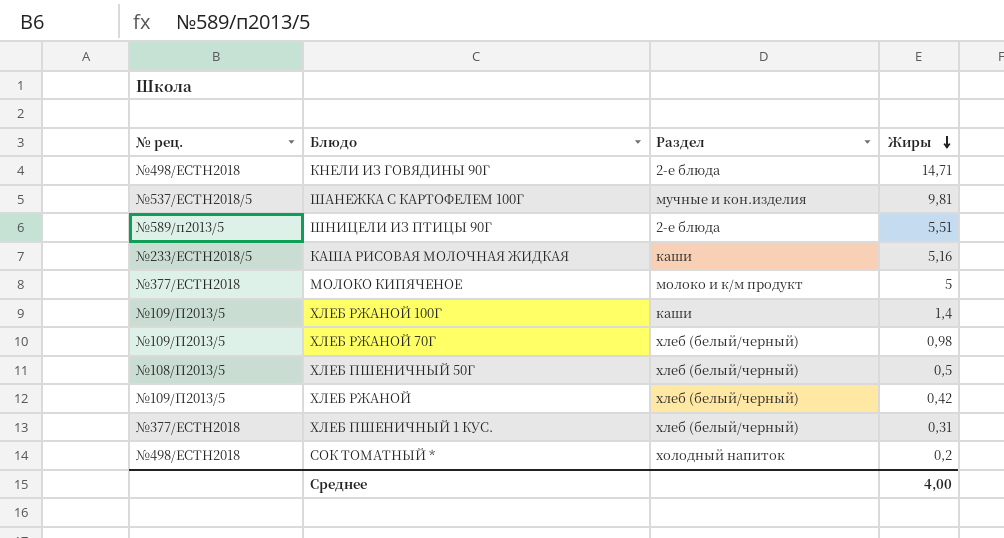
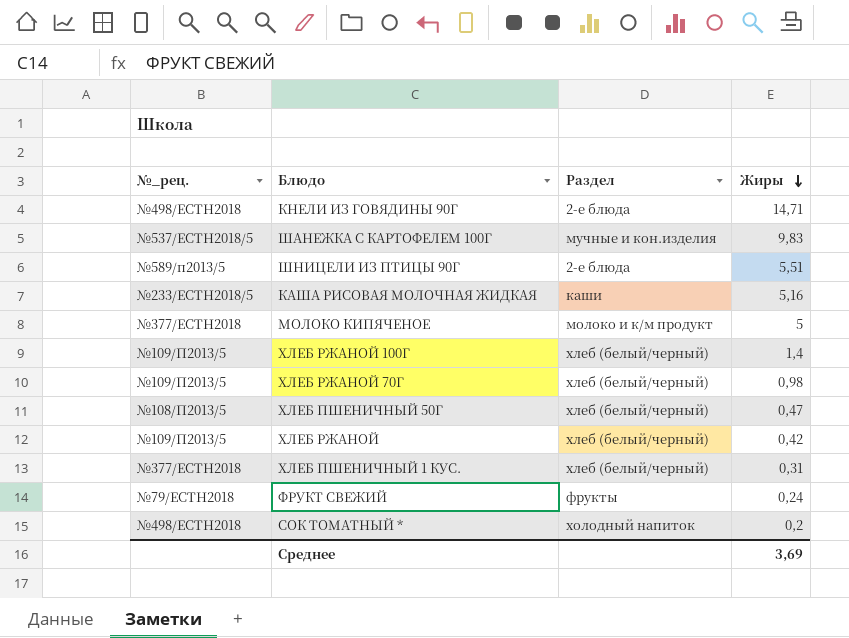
column name: № рец. -> №_рец.
ШАНЕЖКА С КАРТОФЕЛЕМ 100Г | Жиры: 9,81 -> 9,83
ХЛЕБ РЖАНОЙ 100Г | Раздел: каши -> хлеб (белый/черный)
ХЛЕБ ПШЕНИЧНЫЙ 50Г | Жиры: 0,5 -> 0,47
row ФРУКТ СВЕЖИЙ: none -> №79/ЕСТН2018 | фрукты | 0,24
Среднее | Жиры: 4,00 -> 3,69

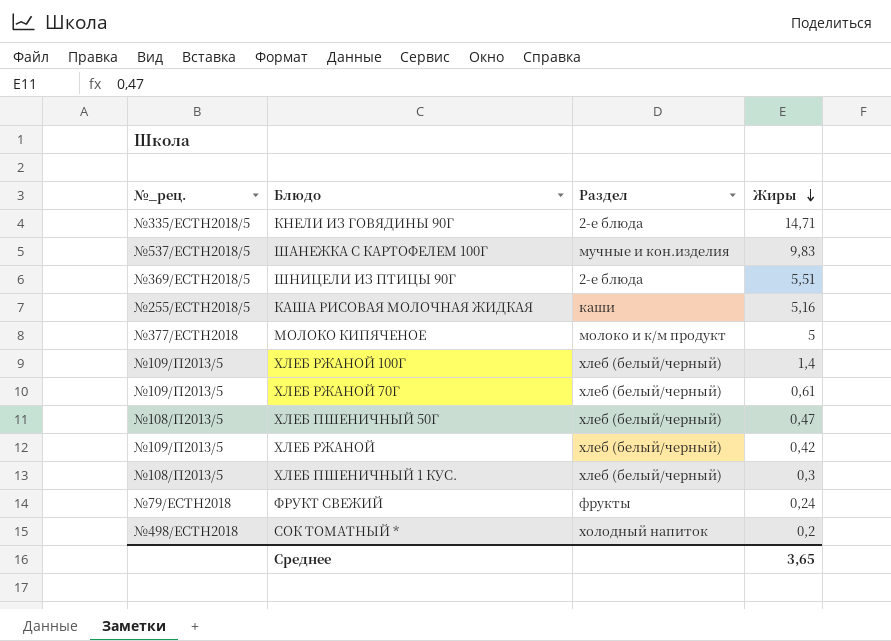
КНЕЛИ ИЗ ГОВЯДИНЫ 90Г | №_рец.: №498/ЕСТН2018 -> №335/ЕСТН2018/5
ШНИЦЕЛИ ИЗ ПТИЦЫ 90Г | №_рец.: №589/п2013/5 -> №369/ЕСТН2018/5
КАША РИСОВАЯ МОЛОЧНАЯ ЖИДКАЯ | №_рец.: №233/ЕСТН2018/5 -> №255/ЕСТН2018/5
ХЛЕБ РЖАНОЙ 70Г | Жиры: 0,98 -> 0,61
ХЛЕБ ПШЕНИЧНЫЙ 1 КУС. | №_рец.: №377/ЕСТН2018 -> №108/П2013/5
ХЛЕБ ПШЕНИЧНЫЙ 1 КУС. | Жиры: 0,31 -> 0,3
Среднее | Жиры: 3,69 -> 3,65

